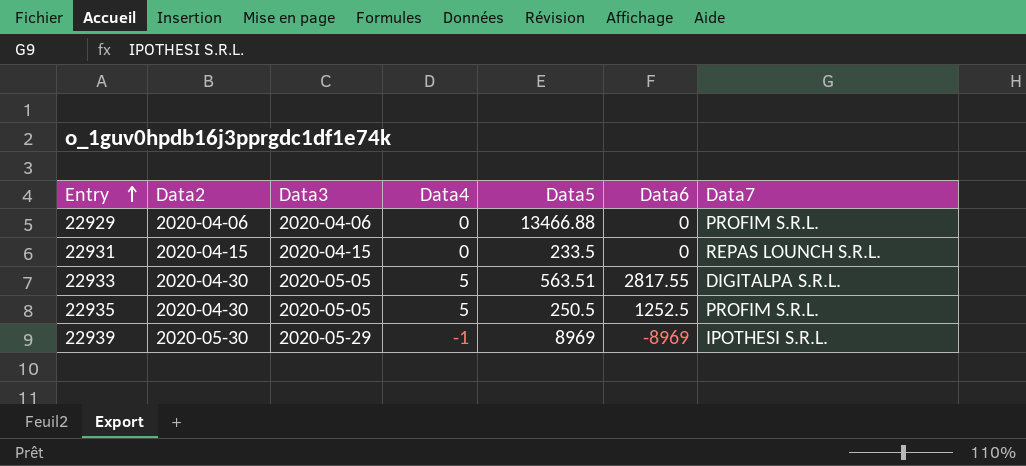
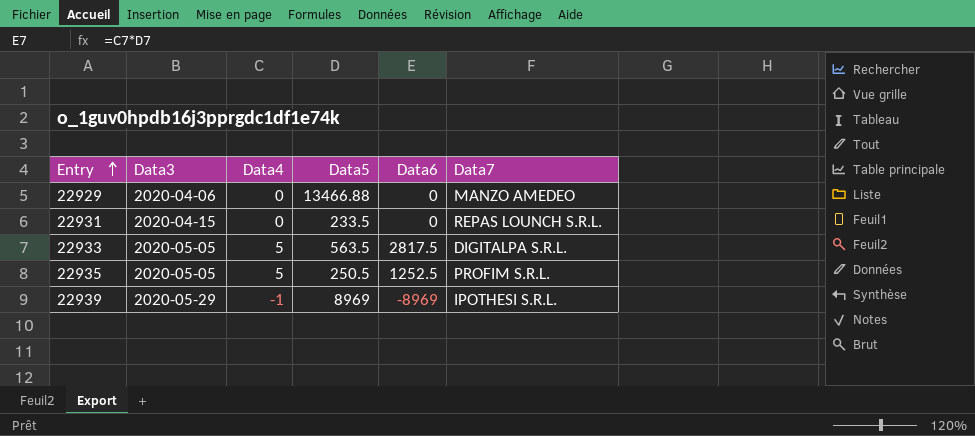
column Data2 | position: 2 -> none
22929 | Data7: PROFIM S.R.L. -> MANZO AMEDEO
22933 | Data5: 563.51 -> 563.5
22933 | Data6: 2817.55 -> 2817.5

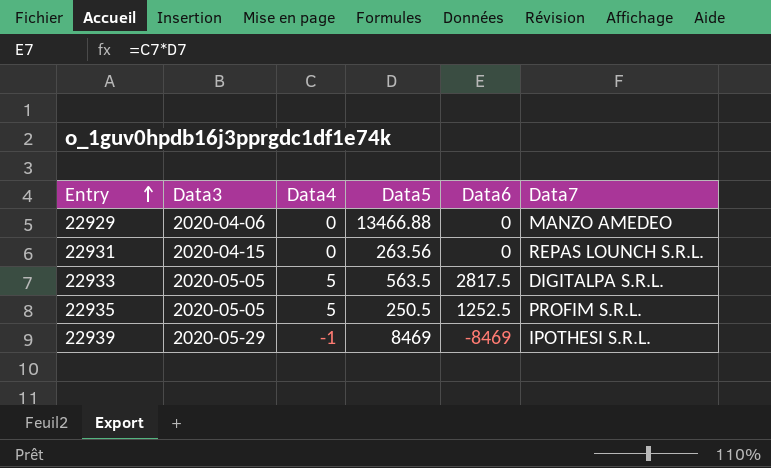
22931 | Data5: 233.5 -> 263.56
22939 | Data5: 8969 -> 8469
22939 | Data6: -8969 -> -8469

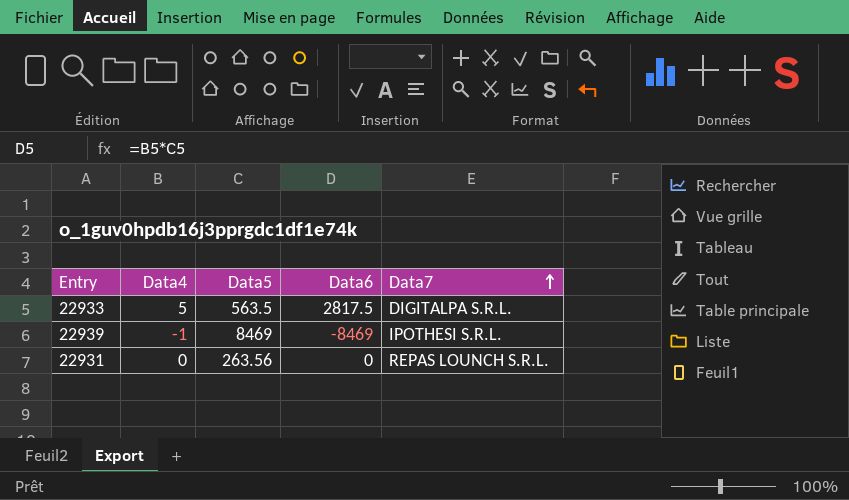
row order: Entry ascending -> Data7 ascending
column Data3 | position: 2 -> none
row 22929: 2020-04-06 | 0 | 13466.88 | 0 | MANZO AMEDEO -> none
row 22935: 2020-05-05 | 5 | 250.5 | 1252.5 | PROFIM S.R.L. -> none

